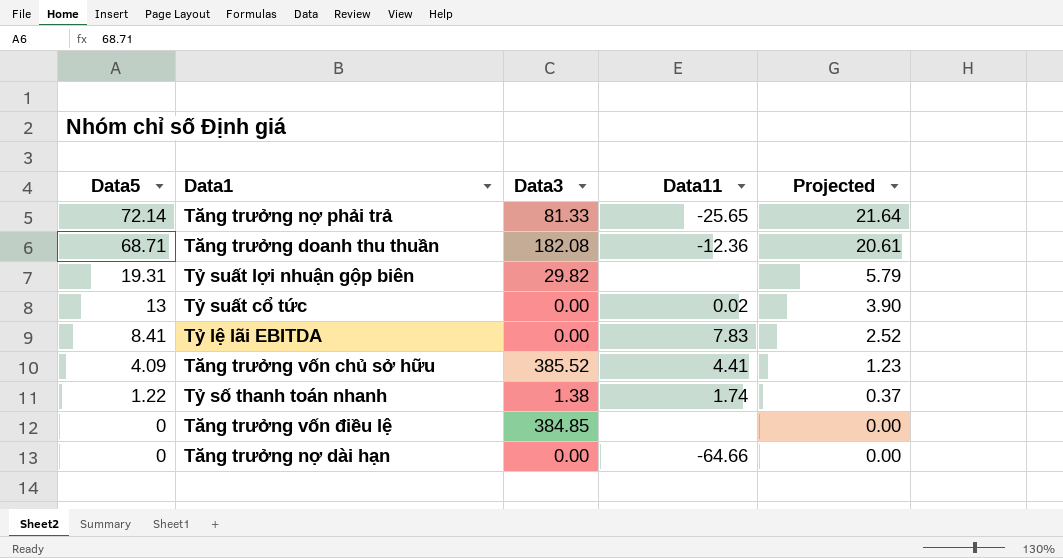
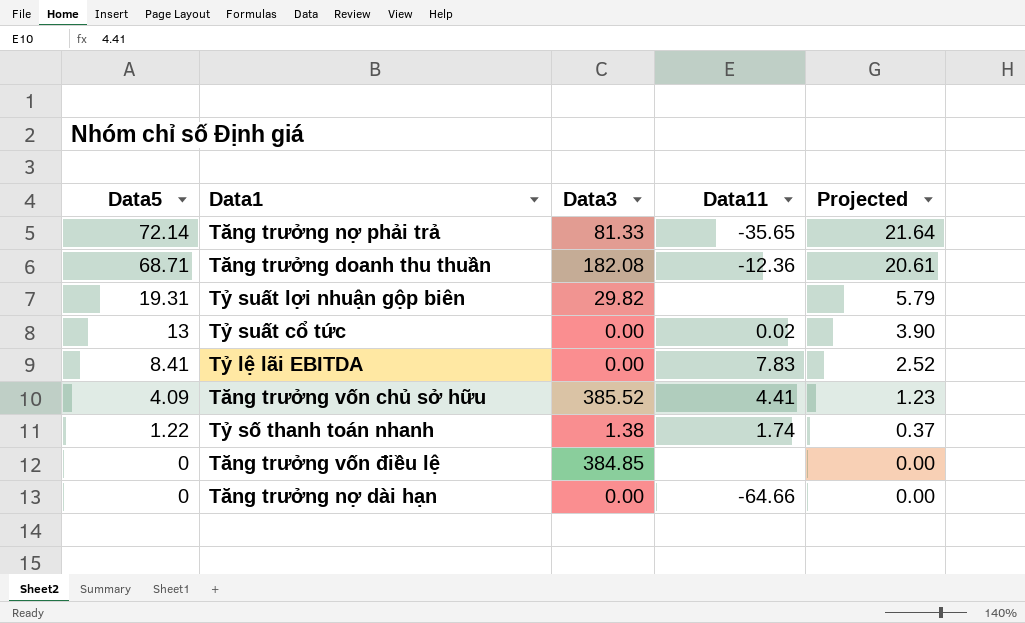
Tăng trưởng nợ phải trả | Data11: -25.65 -> -35.65

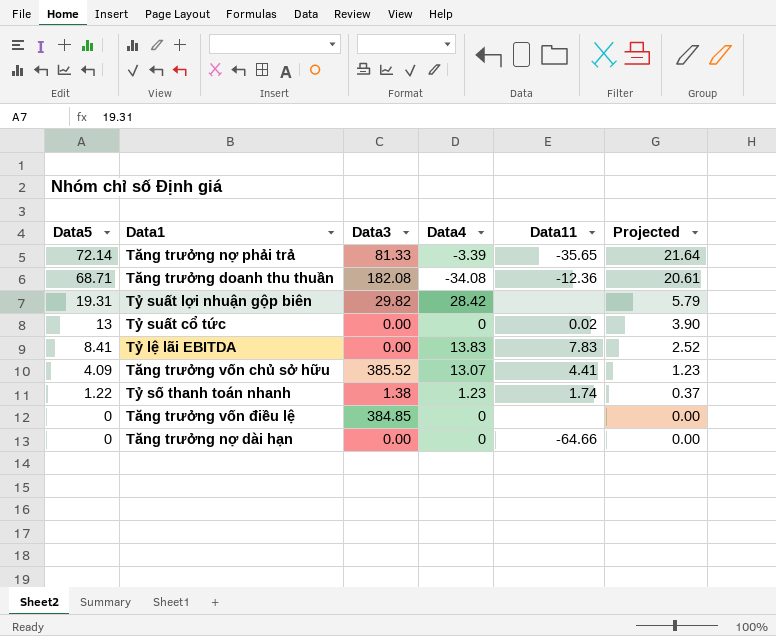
column Data4 | position: none -> 4

